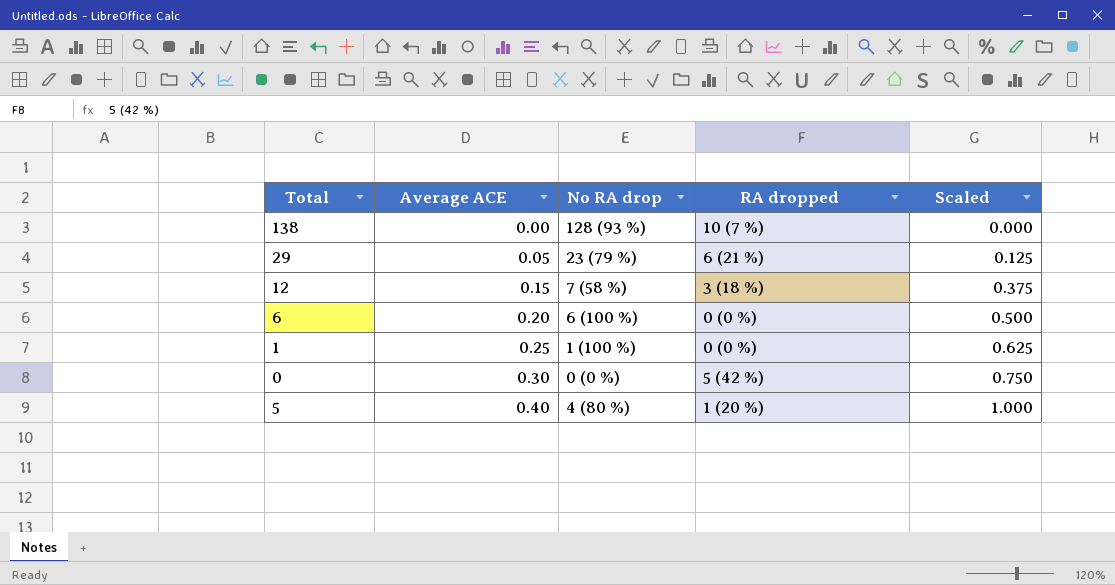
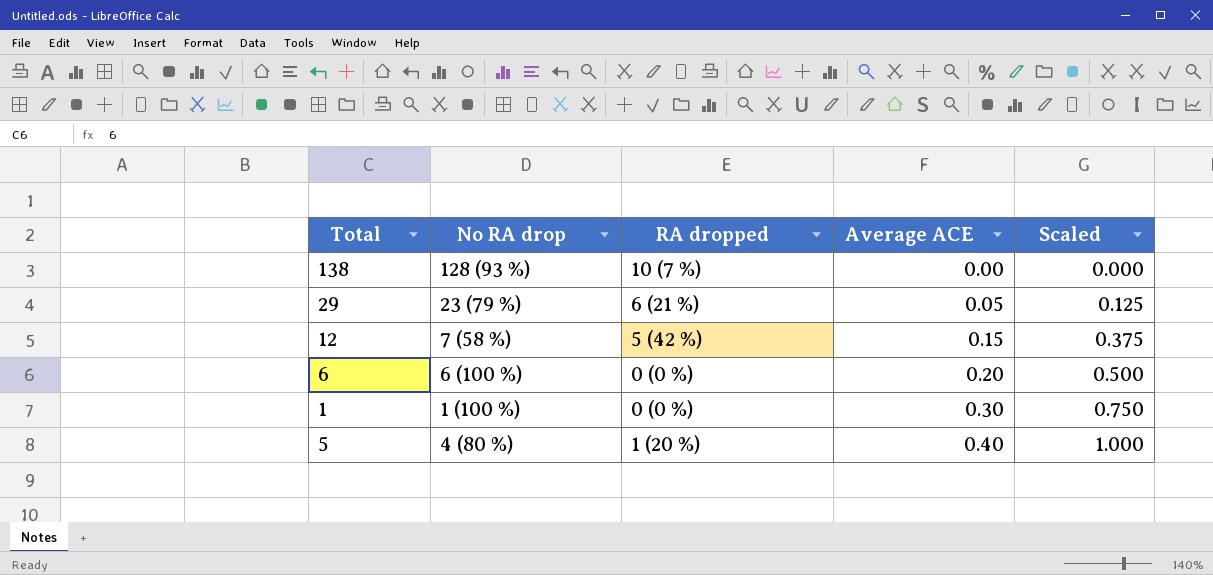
column Average ACE | position: 2 -> 4
row 0: 0.30 | 0 (0 %) | 5 (42 %) | 0.750 -> none
12 | RA dropped: 3 (18 %) -> 5 (42 %)
1 | Average ACE: 0.25 -> 0.30
1 | Scaled: 0.625 -> 0.750

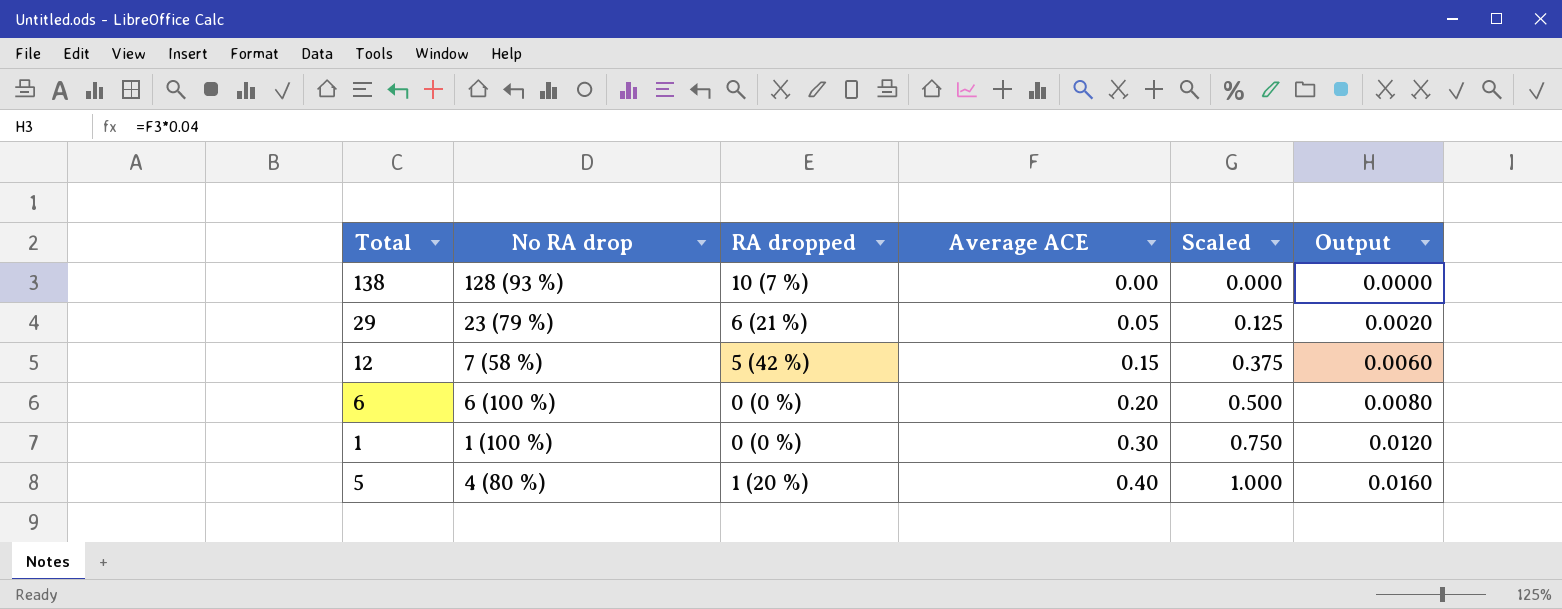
column Output | formula: none -> [Average ACE] * 0.04

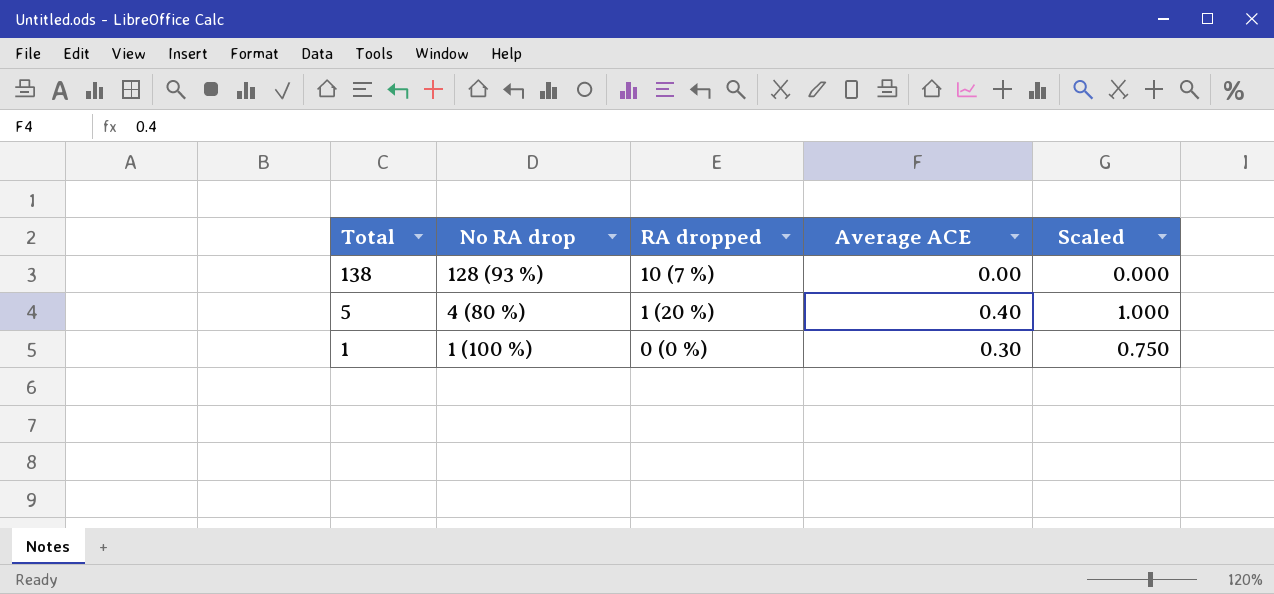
row order: Average ACE ascending -> Total descending
column Output | formula: [Average ACE] * 0.04 -> none
row 29: 23 (79 %) | 6 (21 %) | 0.05 | 0.125 | 0.0020 -> none
row 12: 7 (58 %) | 5 (42 %) | 0.15 | 0.375 | 0.0060 -> none
row 6: 6 (100 %) | 0 (0 %) | 0.20 | 0.500 | 0.0080 -> none

